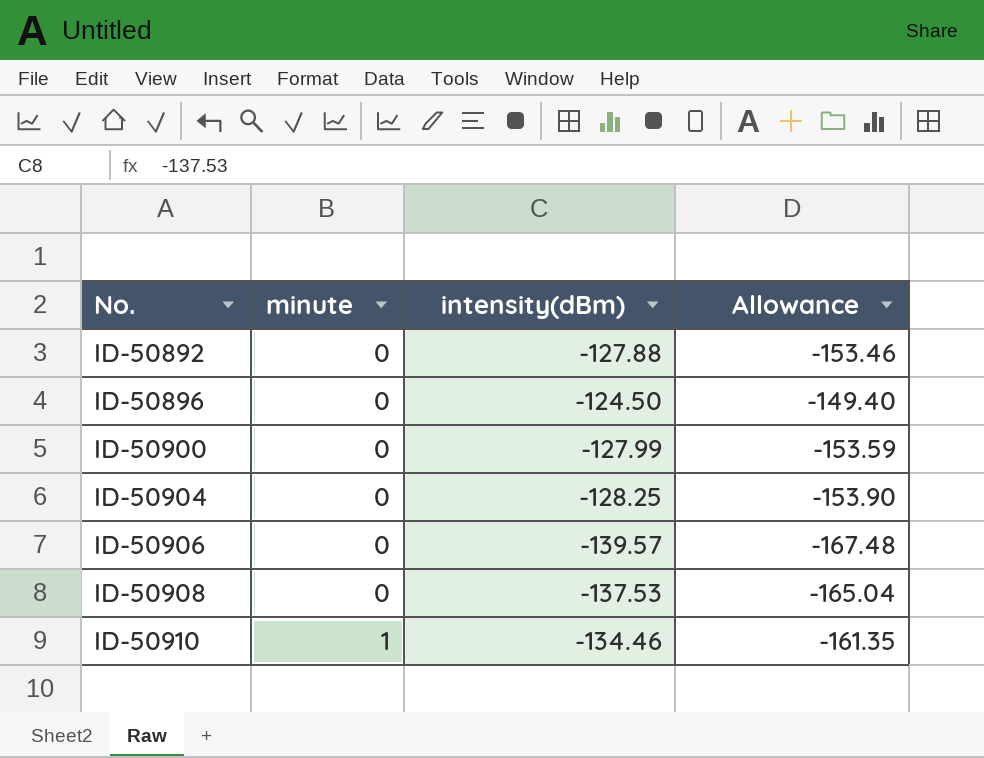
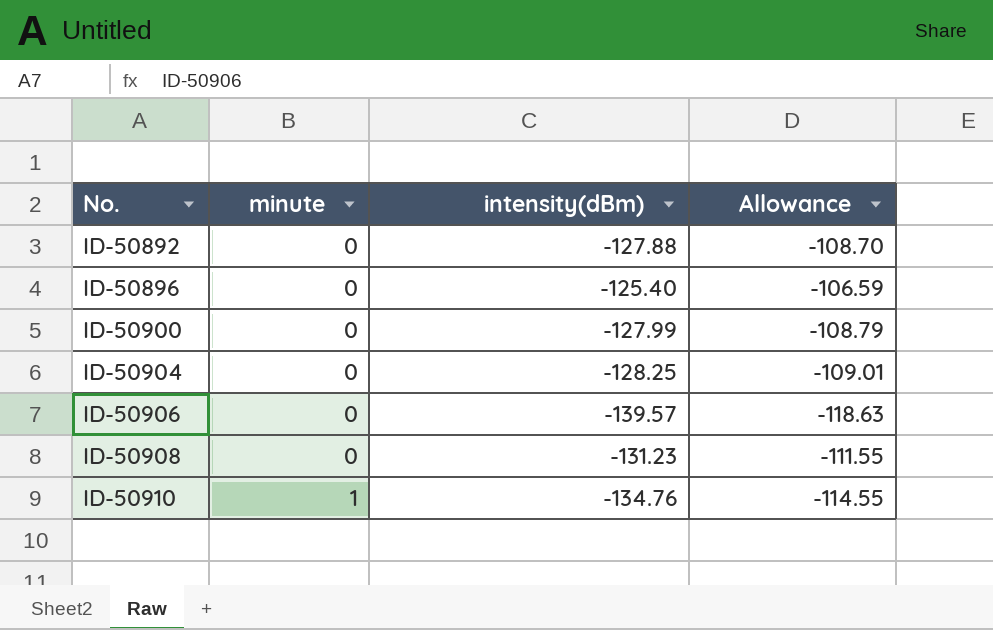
column Allowance | formula: [intensity(dBm)] * 1.2 -> [intensity(dBm)] * 0.85
ID-50896 | intensity(dBm): -124.50 -> -125.40
ID-50908 | intensity(dBm): -137.53 -> -131.23
ID-50910 | intensity(dBm): -134.46 -> -134.76

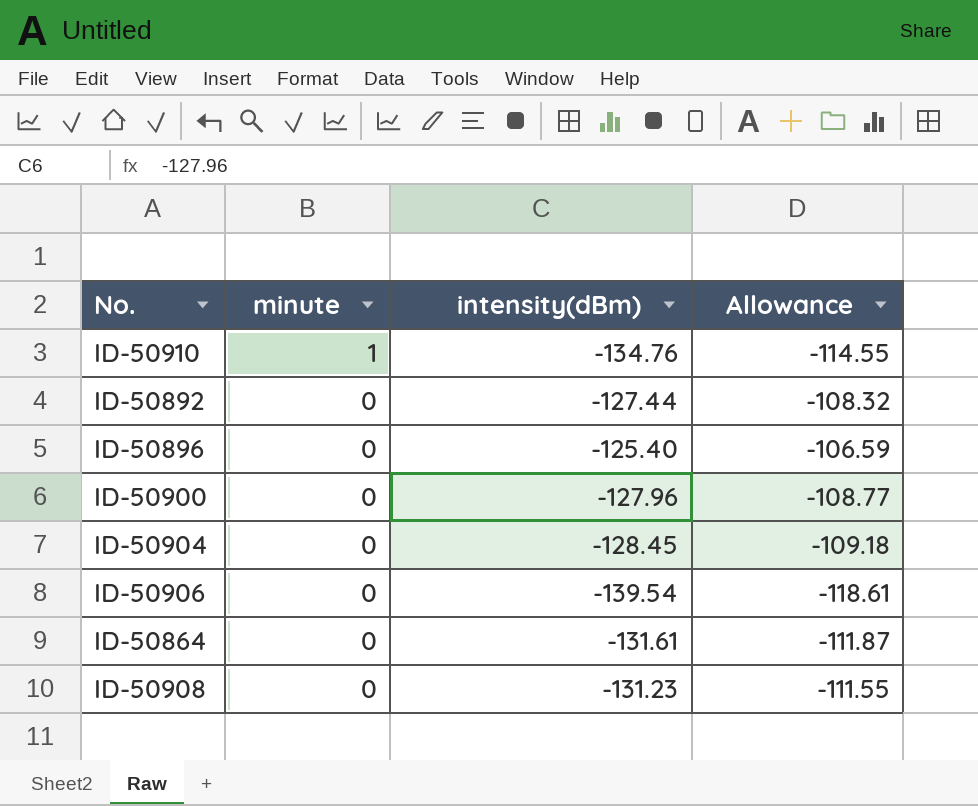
row order: No. ascending -> minute descending
ID-50892 | intensity(dBm): -127.88 -> -127.44
ID-50892 | Allowance: -108.70 -> -108.32
ID-50900 | intensity(dBm): -127.99 -> -127.96
ID-50900 | Allowance: -108.79 -> -108.77
ID-50904 | intensity(dBm): -128.25 -> -128.45
ID-50904 | Allowance: -109.01 -> -109.18
ID-50906 | intensity(dBm): -139.57 -> -139.54
ID-50906 | Allowance: -118.63 -> -118.61
row ID-50864: none -> 0 | -131.61 | -111.87

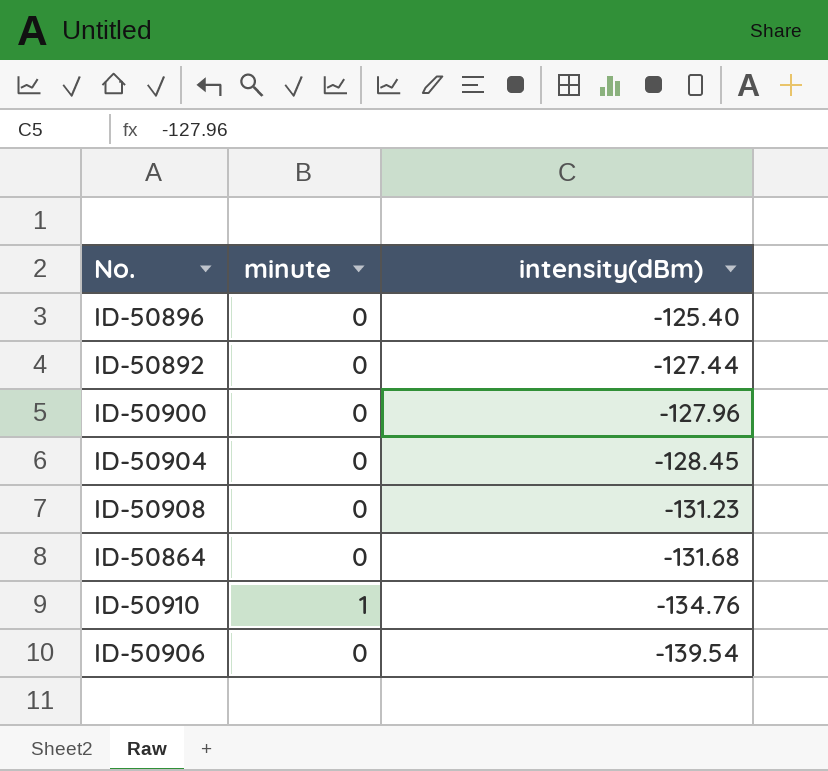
row order: minute descending -> intensity(dBm) descending
column Allowance | formula: [intensity(dBm)] * 0.85 -> none
ID-50864 | intensity(dBm): -131.61 -> -131.68

